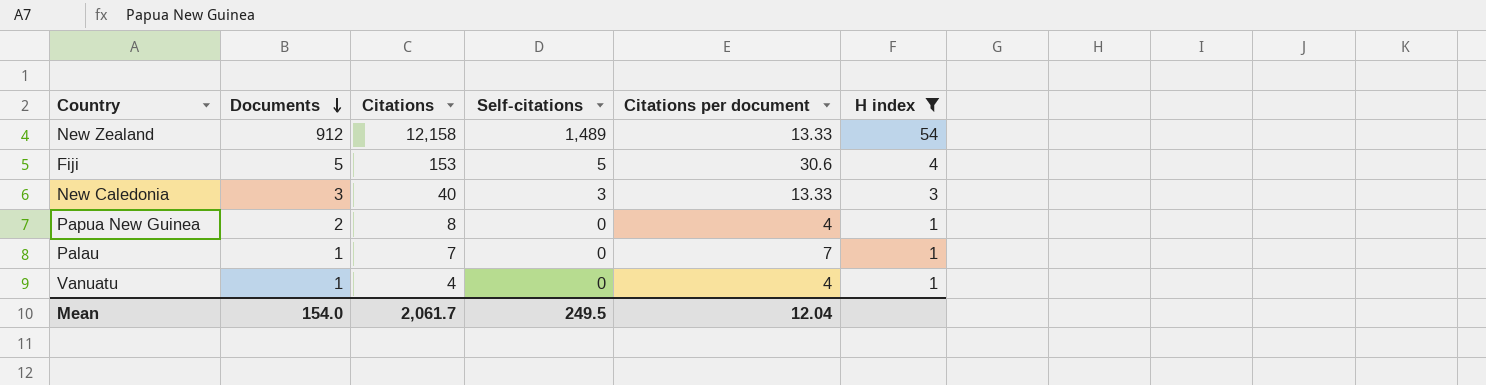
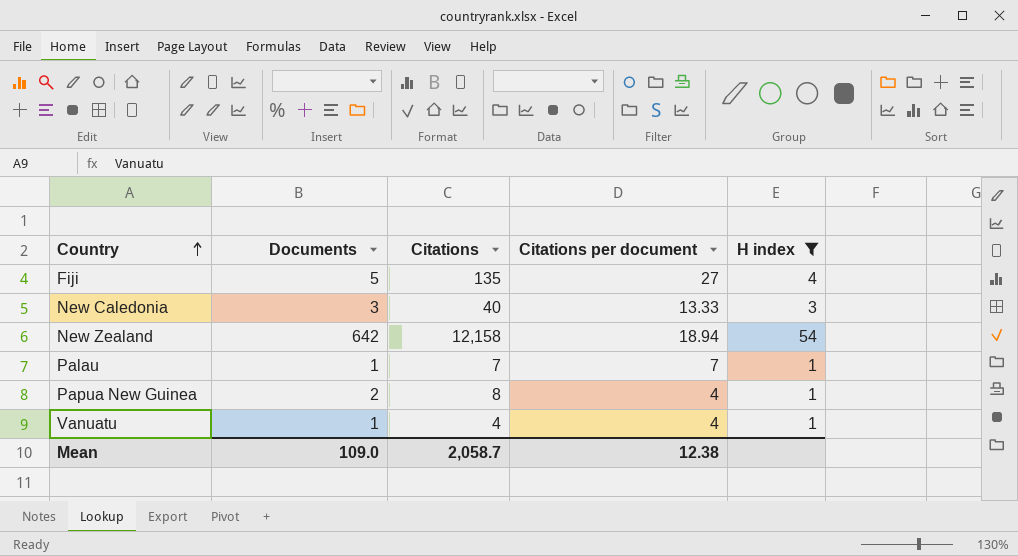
row order: Documents descending -> Country ascending
column Self-citations | position: 4 -> none
Fiji | Citations: 153 -> 135
Fiji | Citations per document: 30.6 -> 27
New Zealand | Documents: 912 -> 642
New Zealand | Citations per document: 13.33 -> 18.94
Mean | Documents: 154.0 -> 109.0
Mean | Citations: 2,061.7 -> 2,058.7
Mean | Citations per document: 12.04 -> 12.38

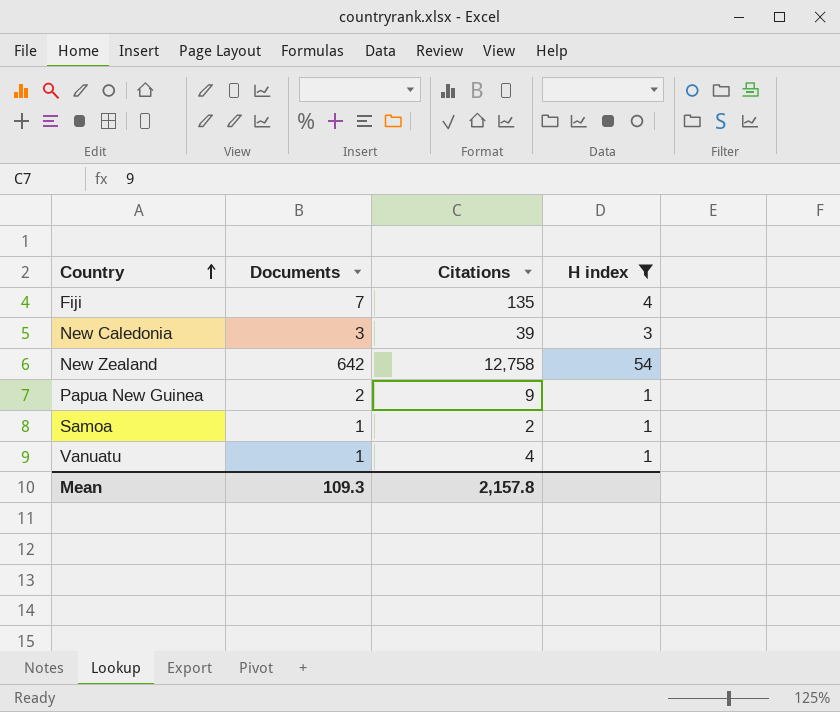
column Citations per document | formula: [Citations] / [Documents] -> none
row Palau: 1 | 7 | 7 | 1 -> none
Fiji | Documents: 5 -> 7
New Caledonia | Citations: 40 -> 39
New Zealand | Citations: 12,158 -> 12,758
Papua New Guinea | Citations: 8 -> 9
row Samoa: none -> 1 | 2 | 1
Mean | Documents: 109.0 -> 109.3
Mean | Citations: 2,058.7 -> 2,157.8

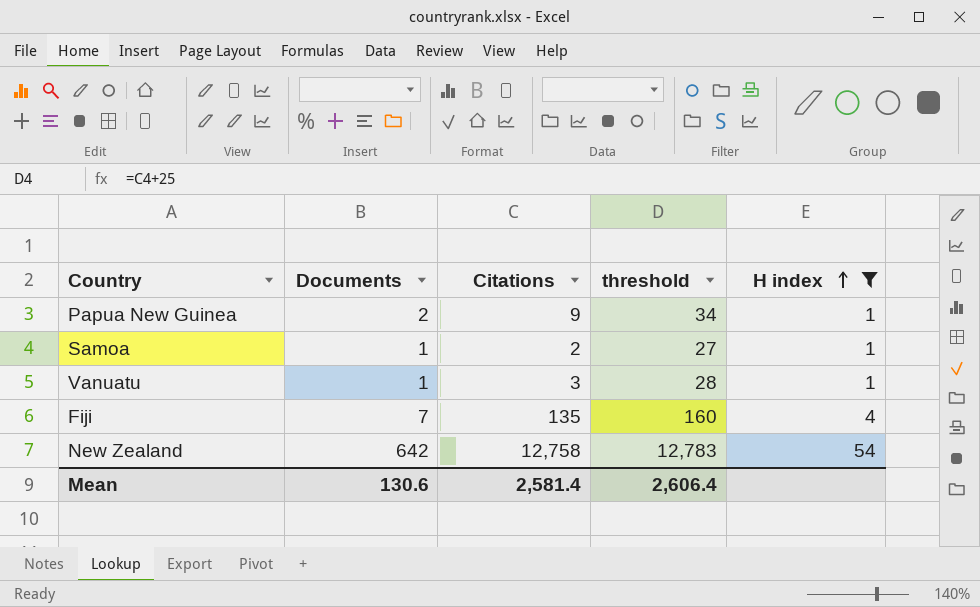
row order: Country ascending -> H index ascending
column threshold | formula: none -> [Citations] + 25
row New Caledonia: 3 | 39 | 3 -> none
Vanuatu | Citations: 4 -> 3
Mean | Documents: 109.3 -> 130.6
Mean | Citations: 2,157.8 -> 2,581.4

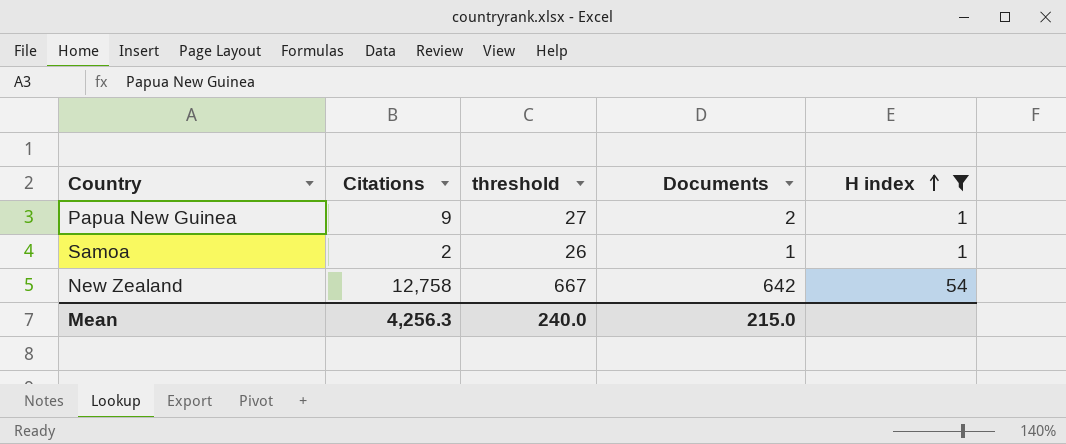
column threshold | formula: [Citations] + 25 -> [Documents] + 25
column Documents | position: 2 -> 4
row Vanuatu: 1 | 3 | 28 | 1 -> none
row Fiji: 7 | 135 | 160 | 4 -> none
Mean | Citations: 2,581.4 -> 4,256.3
Mean | threshold: 2,606.4 -> 240.0
Mean | Documents: 130.6 -> 215.0

